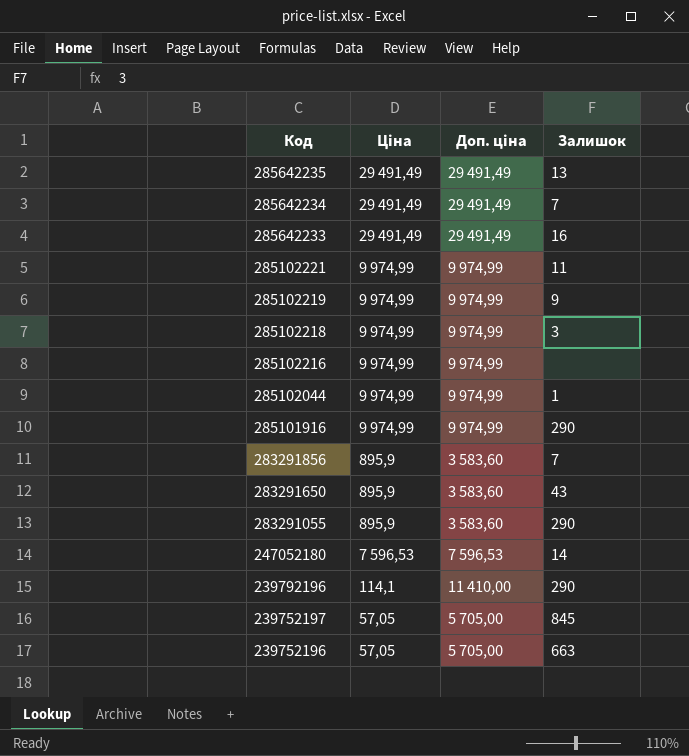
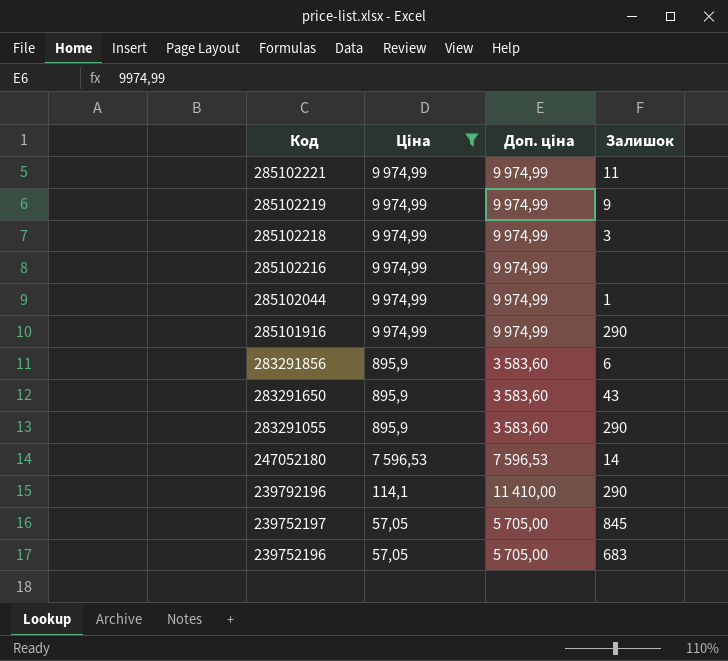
filter: none -> Ціна != 29 491,49
283291856 | Залишок: 7 -> 6
239752196 | Залишок: 663 -> 683

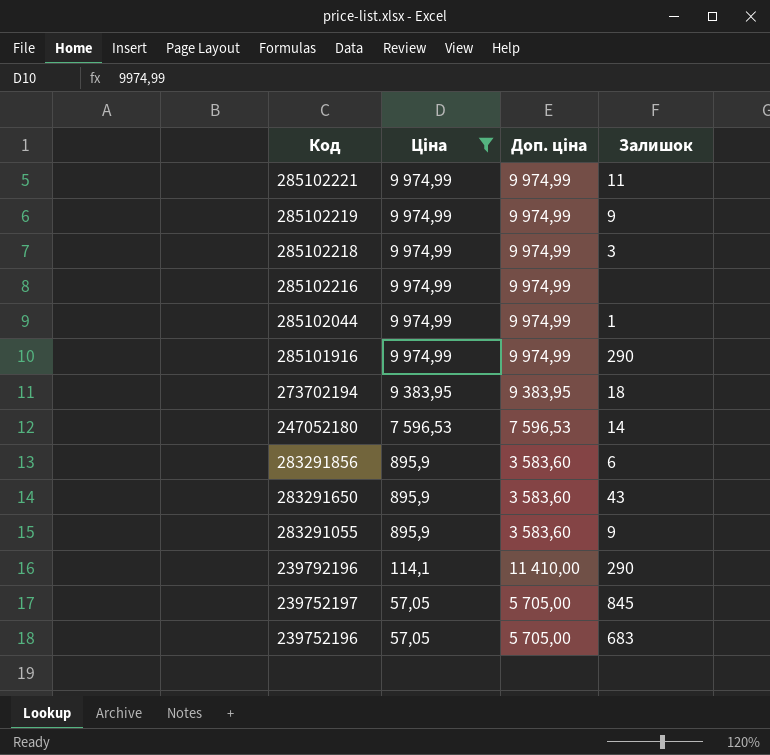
row order: Код descending -> Ціна descending
row 273702194: none -> 9 383,95 | 9 383,95 | 18
283291055 | Залишок: 290 -> 9

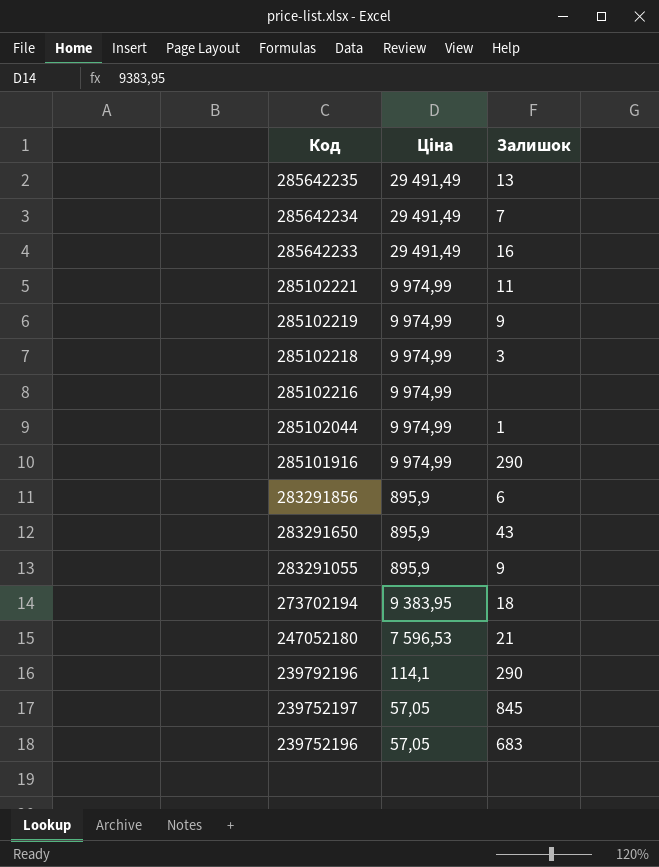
filter: Ціна != 29 491,49 -> none
row order: Ціна descending -> Код descending
column Доп. ціна | position: 3 -> none
247052180 | Залишок: 14 -> 21

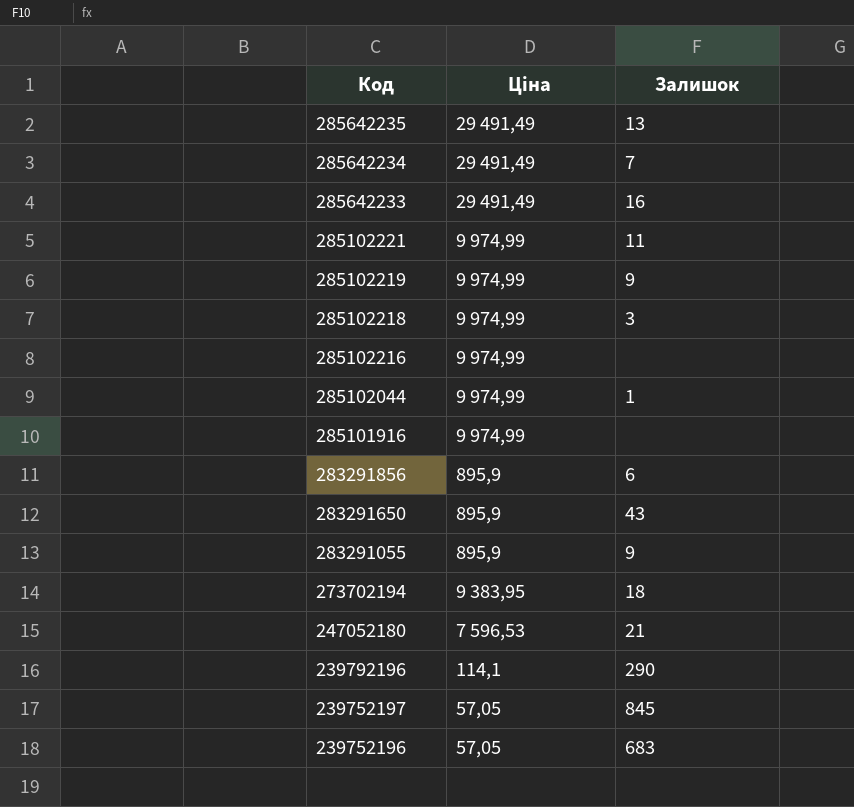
285101916 | Залишок: 290 -> none

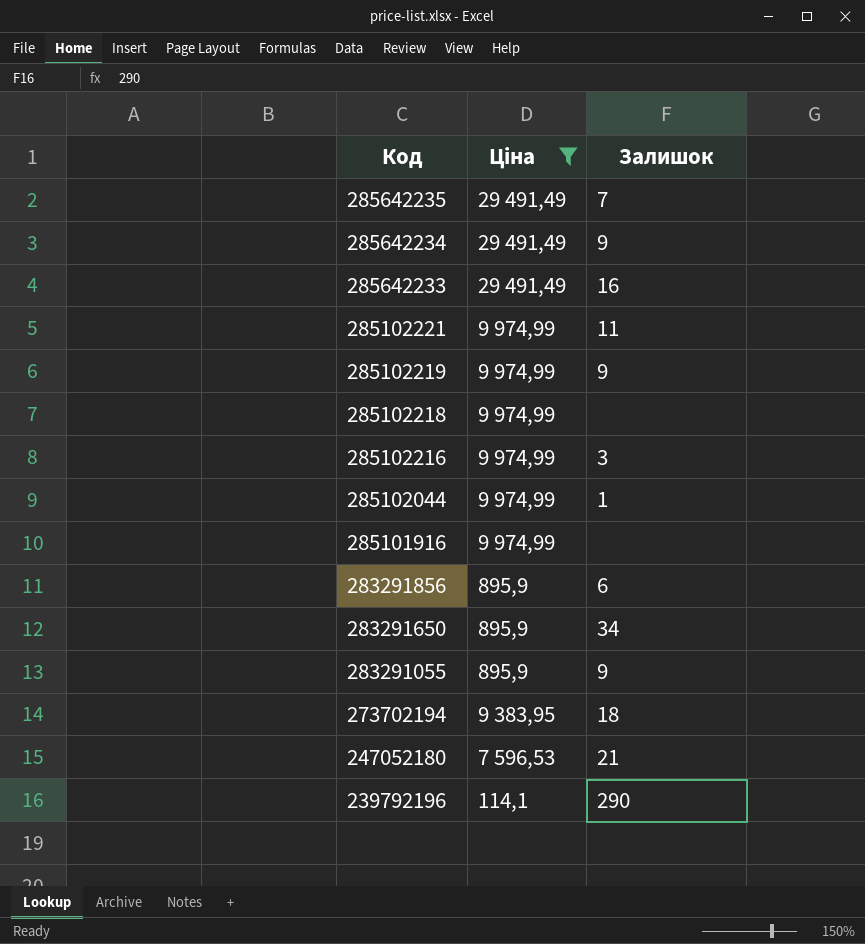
filter: none -> Ціна != 57,05
285642235 | Залишок: 13 -> 7
285642234 | Залишок: 7 -> 9
285102218 | Залишок: 3 -> none
285102216 | Залишок: none -> 3
283291650 | Залишок: 43 -> 34

